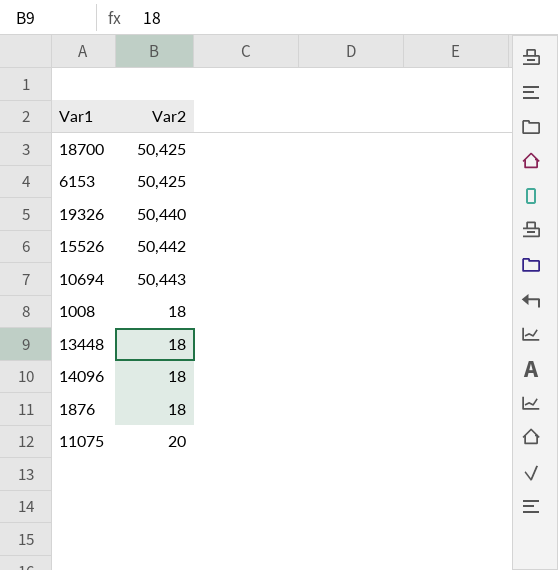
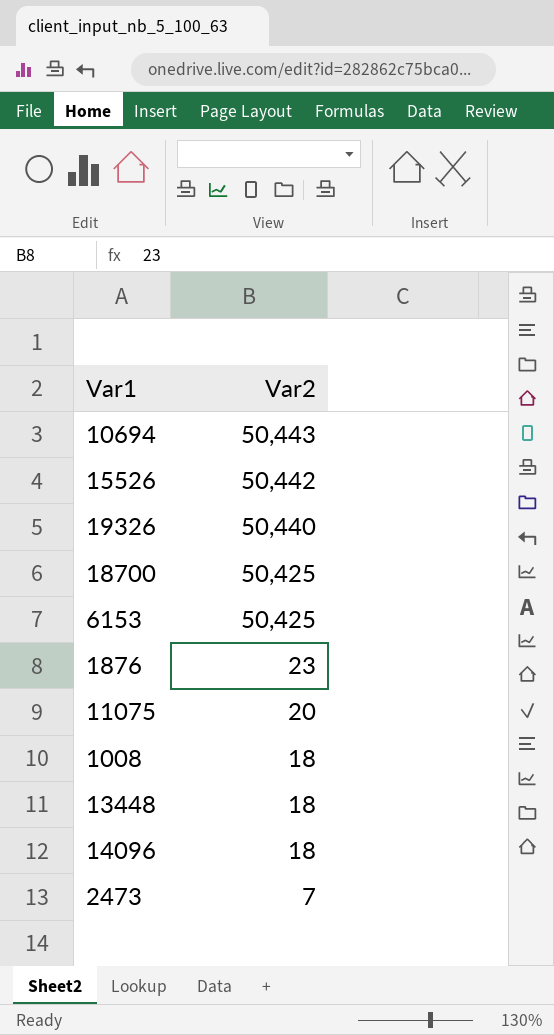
row order: none -> Var2 descending
1876 | Var2: 18 -> 23
row 2473: none -> 7

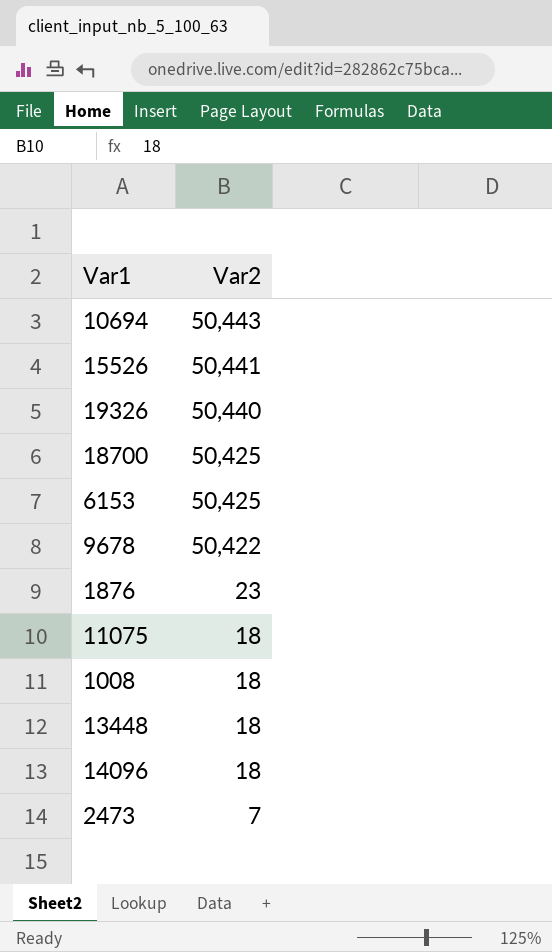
15526 | Var2: 50,442 -> 50,441
row 9678: none -> 50,422
11075 | Var2: 20 -> 18

